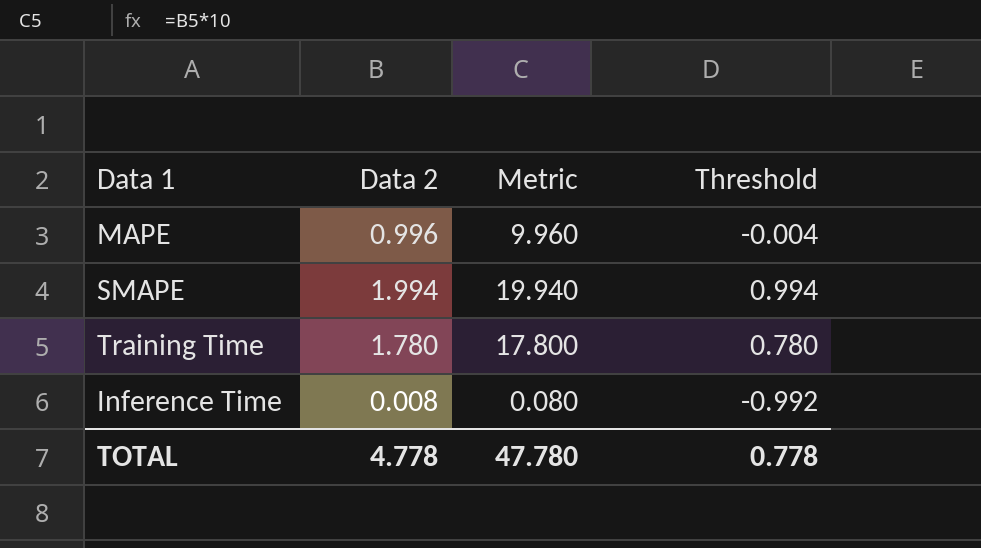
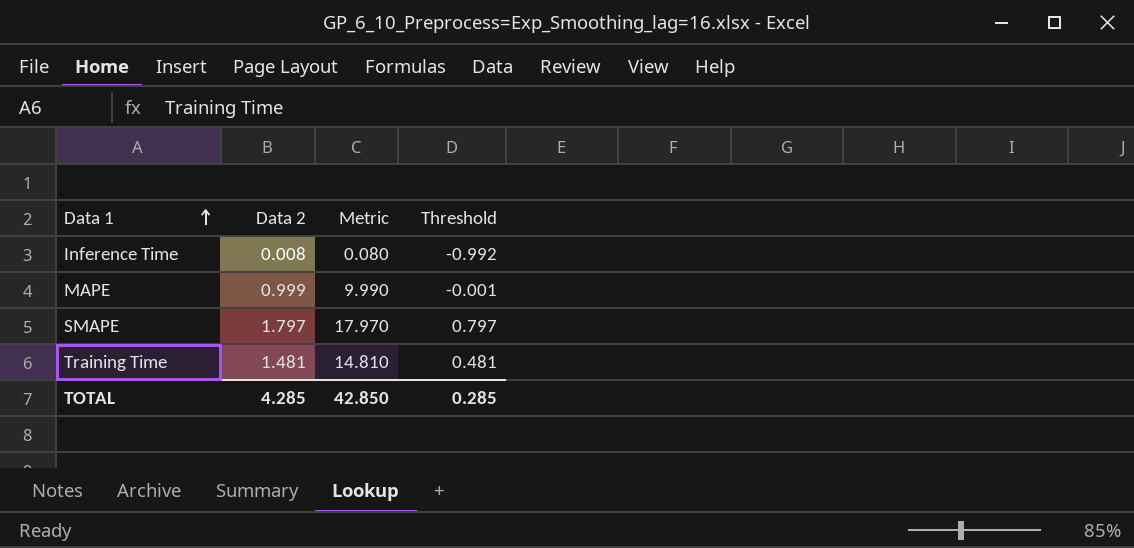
row order: none -> Data 1 ascending
MAPE | Data 2: 0.996 -> 0.999
MAPE | Metric: 9.960 -> 9.990
MAPE | Threshold: -0.004 -> -0.001
SMAPE | Data 2: 1.994 -> 1.797
SMAPE | Metric: 19.940 -> 17.970
SMAPE | Threshold: 0.994 -> 0.797
Training Time | Data 2: 1.780 -> 1.481
Training Time | Metric: 17.800 -> 14.810
Training Time | Threshold: 0.780 -> 0.481
TOTAL | Data 2: 4.778 -> 4.285
TOTAL | Metric: 47.780 -> 42.850
TOTAL | Threshold: 0.778 -> 0.285

